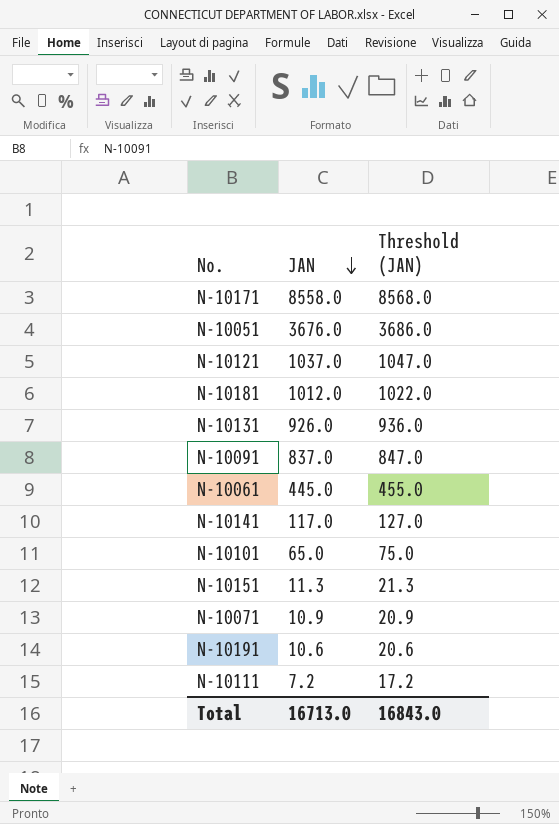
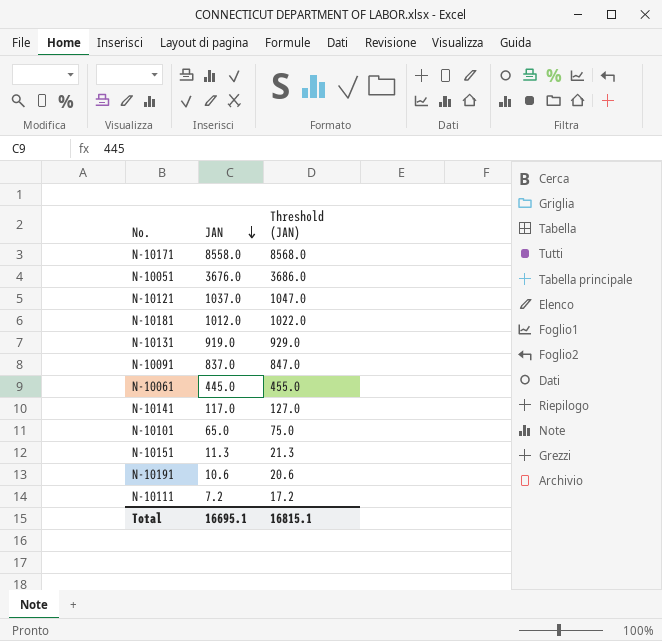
row N-10071: 10.9 | 20.9 -> none
N-10131 | JAN: 926.0 -> 919.0
N-10131 | Threshold (JAN): 936.0 -> 929.0
Total | JAN: 16713.0 -> 16695.1
Total | Threshold (JAN): 16843.0 -> 16815.1

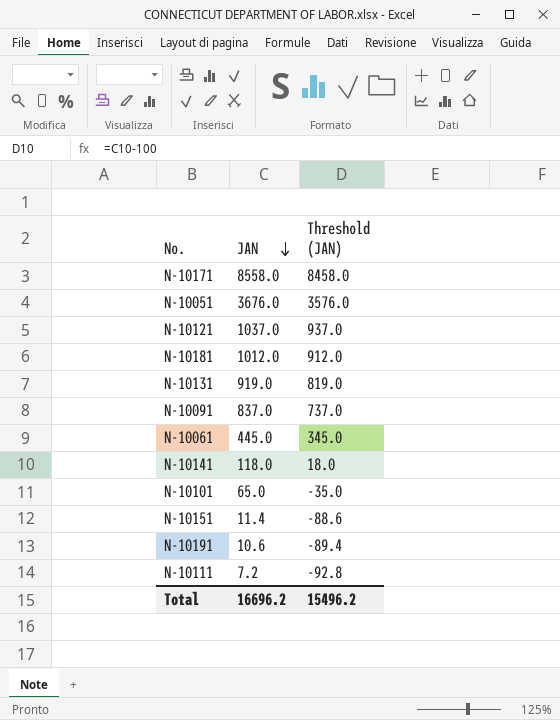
column Threshold (JAN) | formula: [JAN] + 10 -> [JAN] - 100
N-10141 | JAN: 117.0 -> 118.0
N-10151 | JAN: 11.3 -> 11.4
Total | JAN: 16695.1 -> 16696.2
Total | Threshold (JAN): 16815.1 -> 15496.2

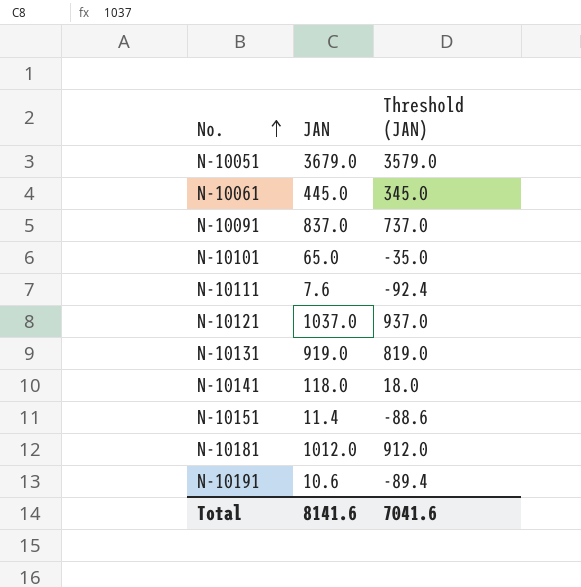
row order: JAN descending -> No. ascending
row N-10171: 8558.0 | 8458.0 -> none
N-10051 | JAN: 3676.0 -> 3679.0
N-10051 | Threshold (JAN): 3576.0 -> 3579.0
N-10111 | JAN: 7.2 -> 7.6
N-10111 | Threshold (JAN): -92.8 -> -92.4
Total | JAN: 16696.2 -> 8141.6
Total | Threshold (JAN): 15496.2 -> 7041.6

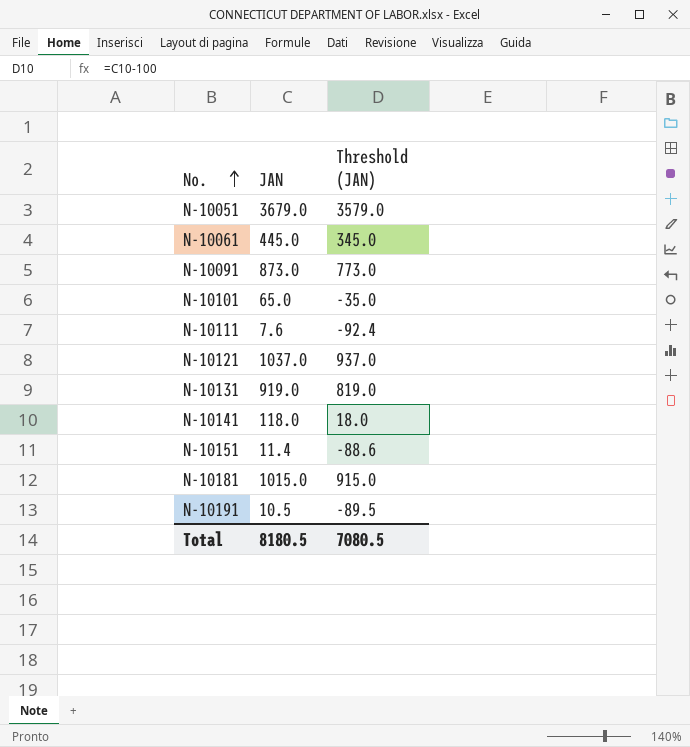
N-10091 | JAN: 837.0 -> 873.0
N-10091 | Threshold (JAN): 737.0 -> 773.0
N-10181 | JAN: 1012.0 -> 1015.0
N-10181 | Threshold (JAN): 912.0 -> 915.0
N-10191 | JAN: 10.6 -> 10.5
N-10191 | Threshold (JAN): -89.4 -> -89.5
Total | JAN: 8141.6 -> 8180.5
Total | Threshold (JAN): 7041.6 -> 7080.5

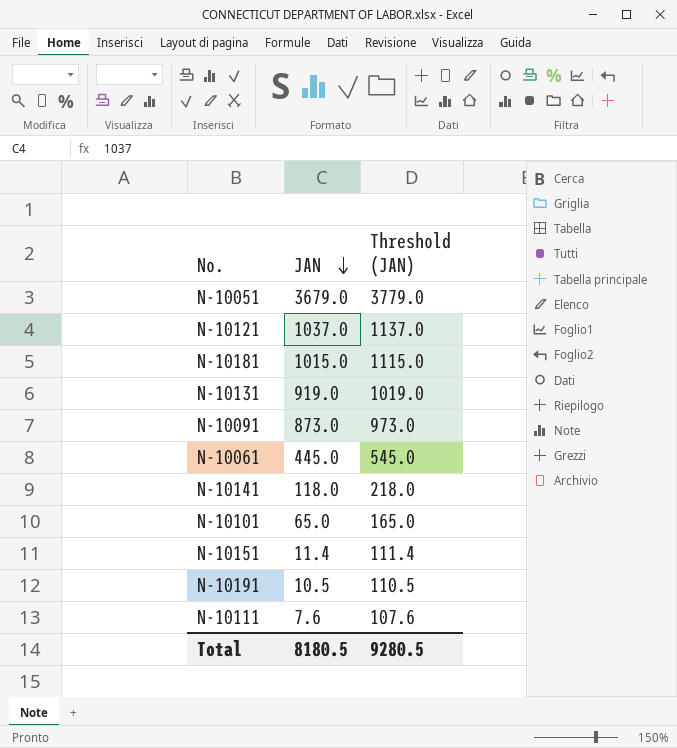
row order: No. ascending -> JAN descending
column Threshold (JAN) | formula: [JAN] - 100 -> [JAN] + 100
Total | Threshold (JAN): 7080.5 -> 9280.5

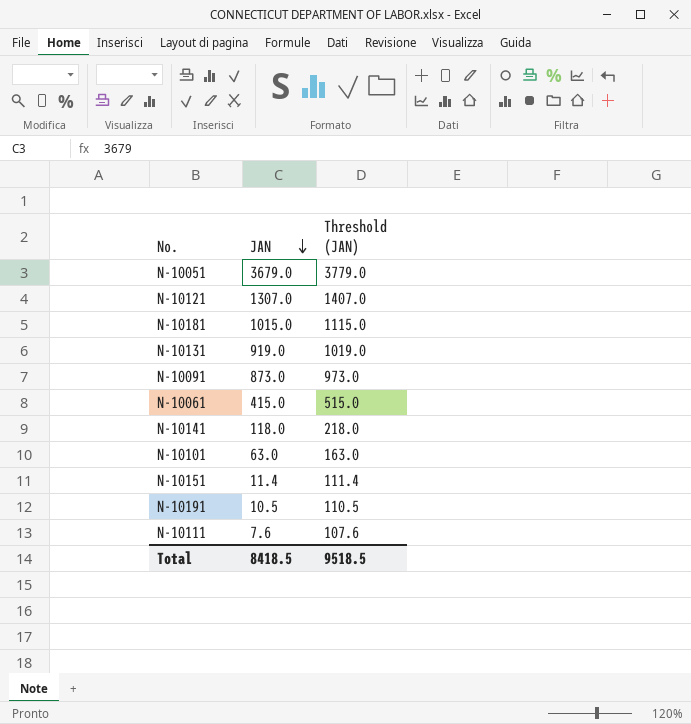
N-10121 | JAN: 1037.0 -> 1307.0
N-10121 | Threshold (JAN): 1137.0 -> 1407.0
N-10061 | JAN: 445.0 -> 415.0
N-10061 | Threshold (JAN): 545.0 -> 515.0
N-10101 | JAN: 65.0 -> 63.0
N-10101 | Threshold (JAN): 165.0 -> 163.0
Total | JAN: 8180.5 -> 8418.5
Total | Threshold (JAN): 9280.5 -> 9518.5

